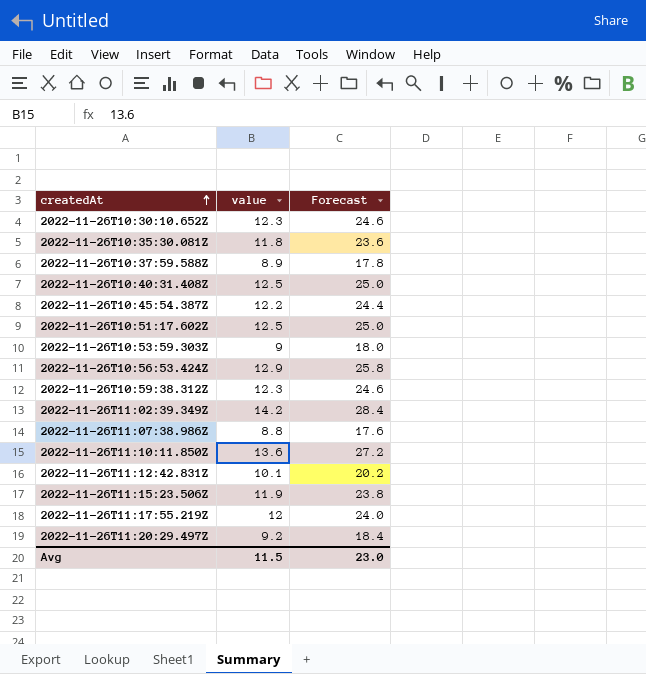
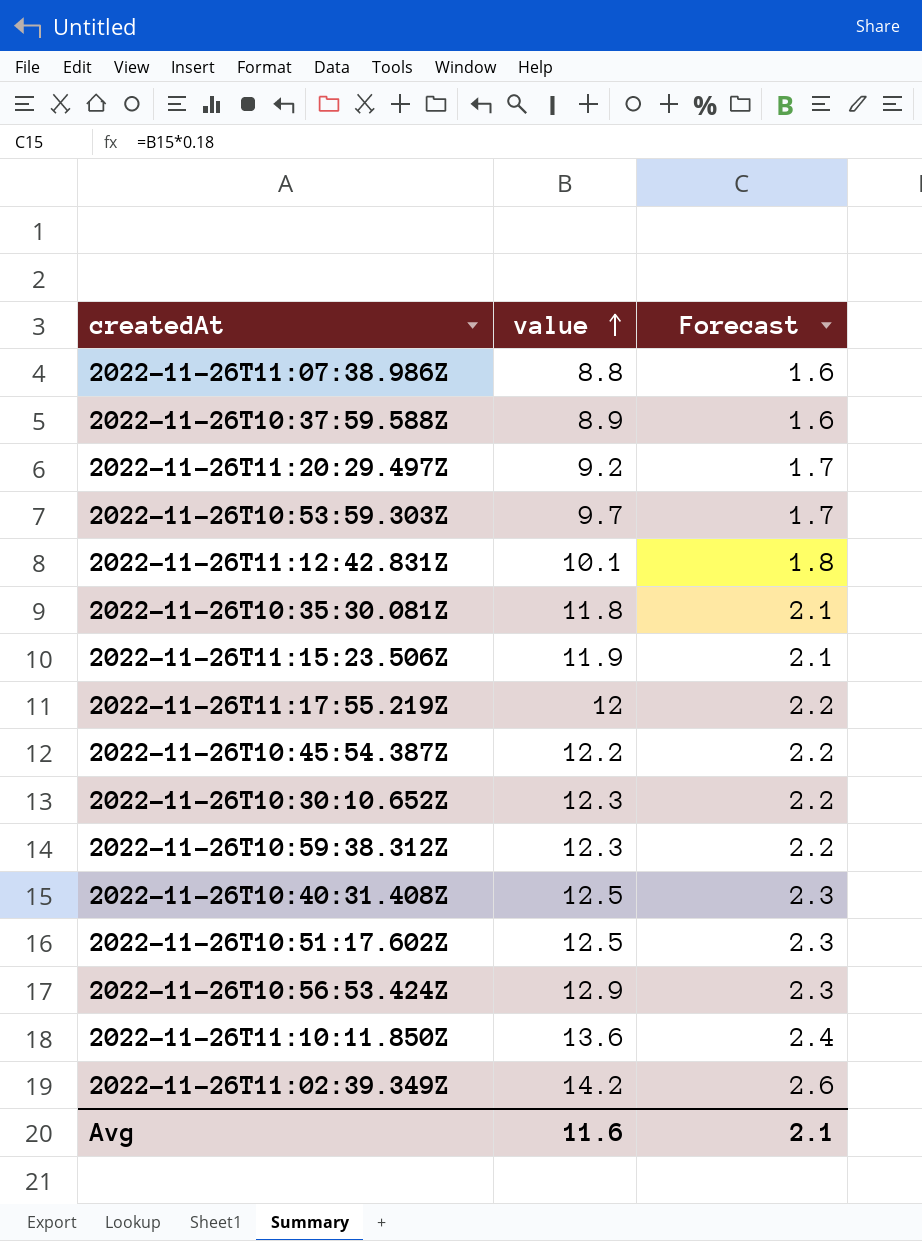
row order: createdAt ascending -> value ascending
column Forecast | formula: [value] * 2 -> [value] * 0.18
2022-11-26T10:53:59.303Z | value: 9 -> 9.7
Avg | value: 11.5 -> 11.6
Avg | Forecast: 23.0 -> 2.1

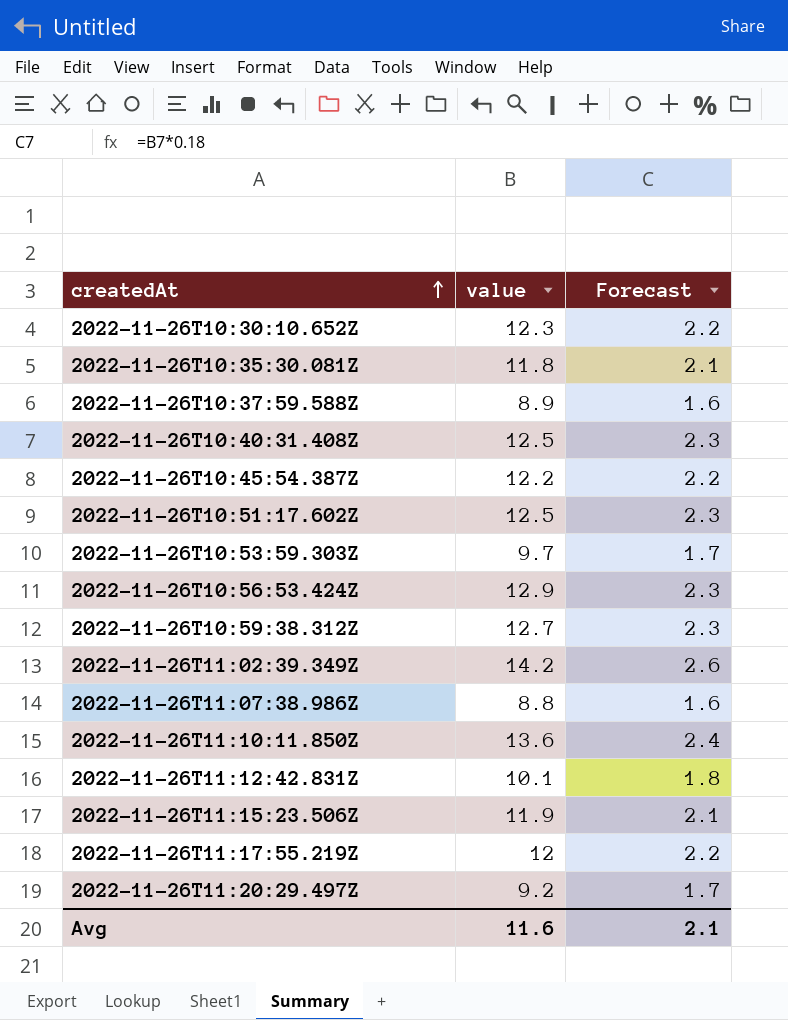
row order: value ascending -> createdAt ascending
2022-11-26T10:59:38.312Z | value: 12.3 -> 12.7
2022-11-26T10:59:38.312Z | Forecast: 2.2 -> 2.3

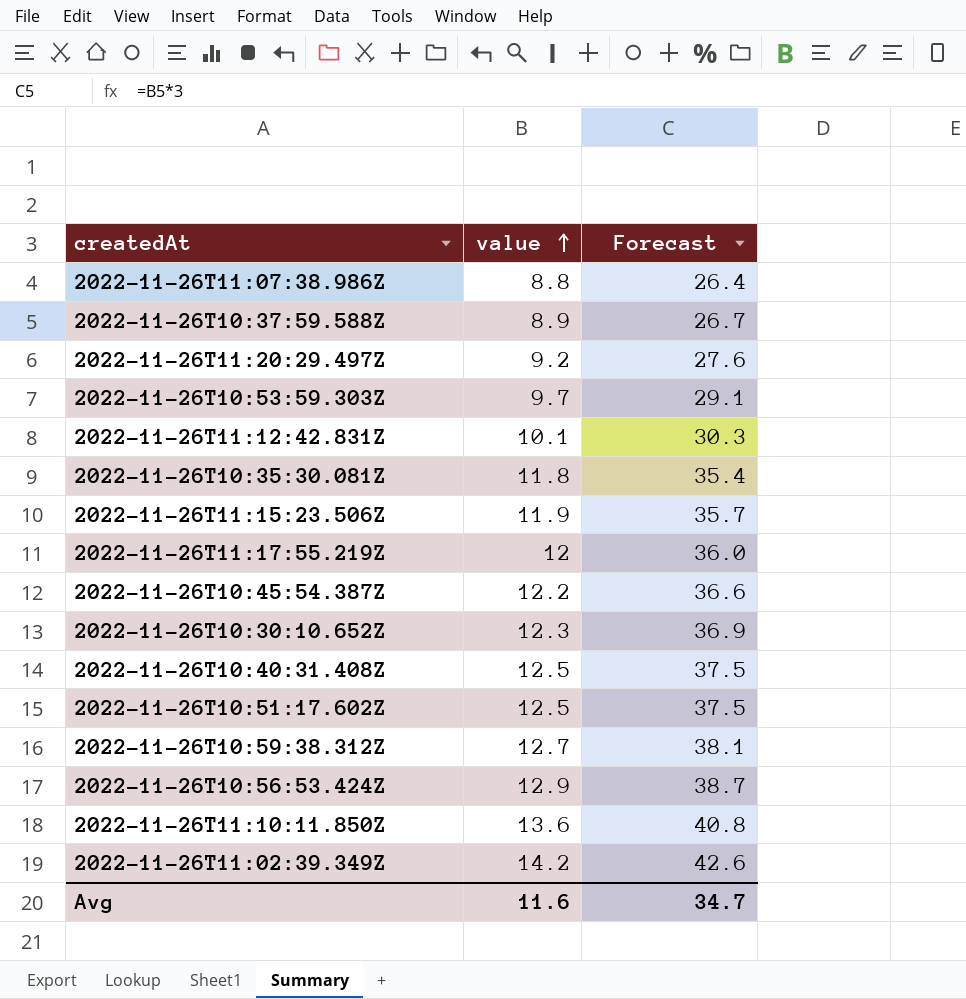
row order: createdAt ascending -> value ascending
column Forecast | formula: [value] * 0.18 -> [value] * 3
Avg | Forecast: 2.1 -> 34.7

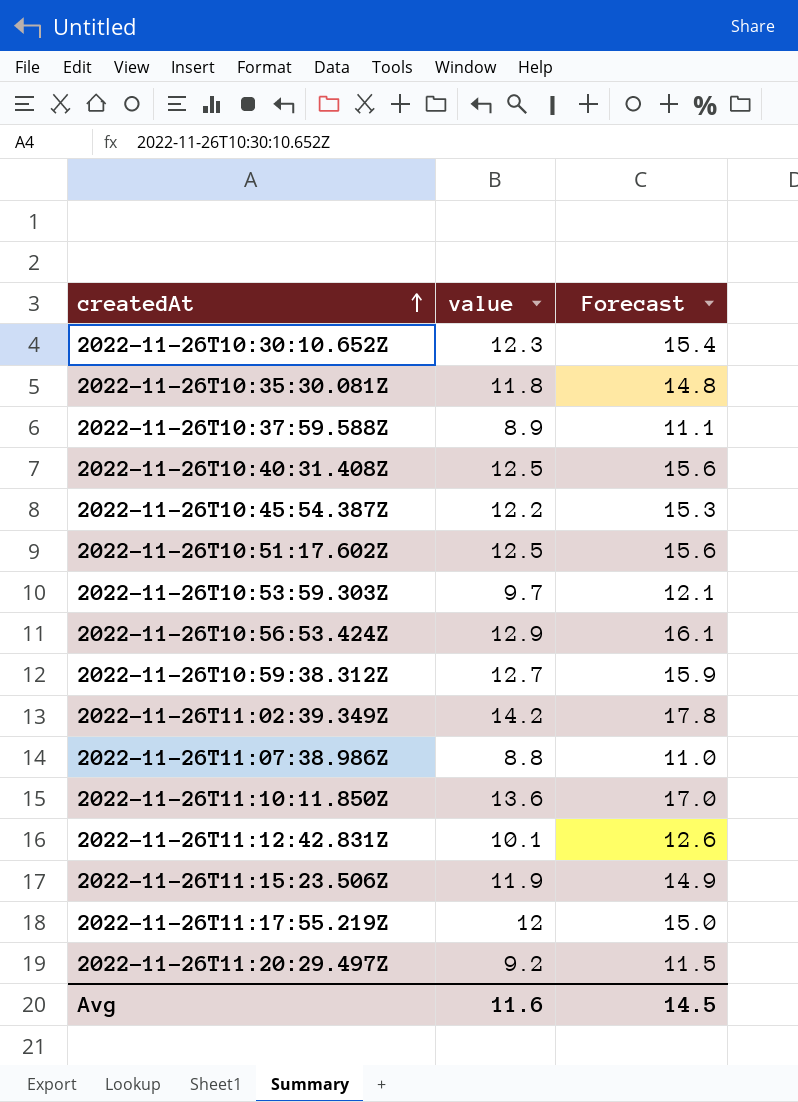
row order: value ascending -> createdAt ascending
column Forecast | formula: [value] * 3 -> [value] * 1.25
Avg | Forecast: 34.7 -> 14.5

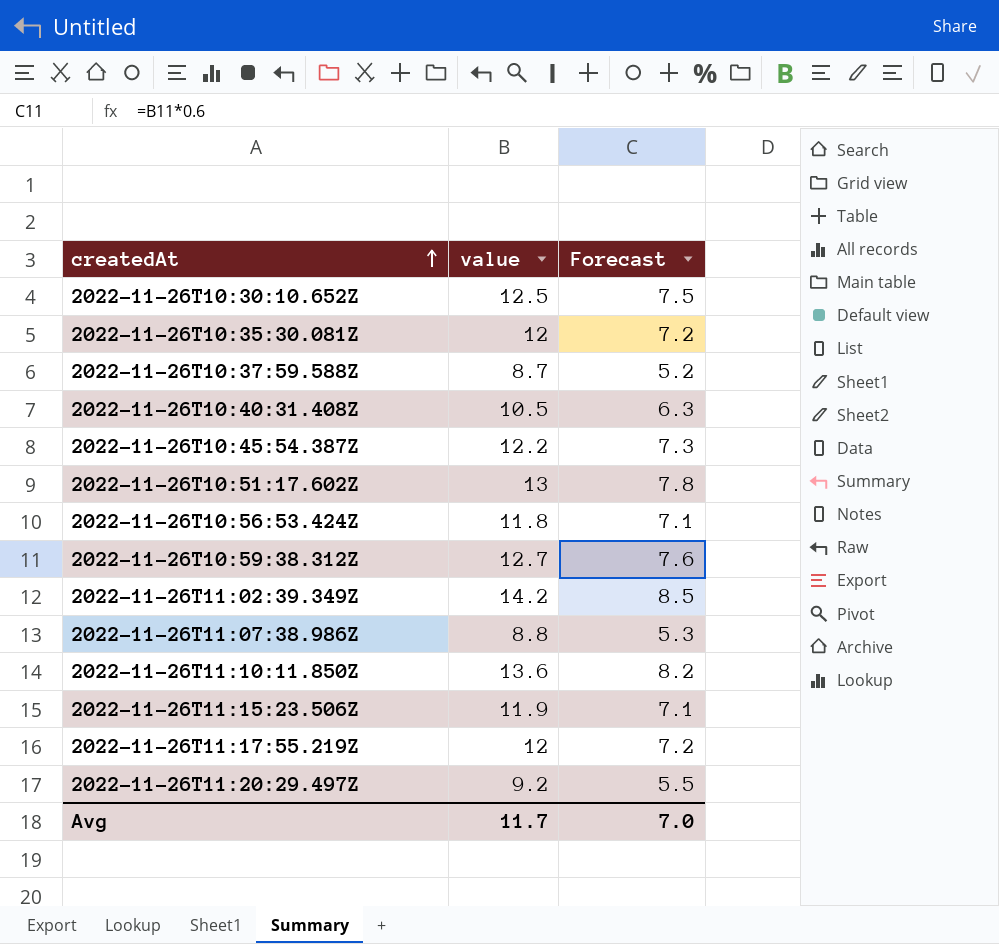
column Forecast | formula: [value] * 1.25 -> [value] * 0.6
row 2022-11-26T10:53:59.303Z: 9.7 | 12.1 -> none
row 2022-11-26T11:12:42.831Z: 10.1 | 12.6 -> none
2022-11-26T10:30:10.652Z | value: 12.3 -> 12.5
2022-11-26T10:35:30.081Z | value: 11.8 -> 12
2022-11-26T10:37:59.588Z | value: 8.9 -> 8.7
2022-11-26T10:40:31.408Z | value: 12.5 -> 10.5
2022-11-26T10:51:17.602Z | value: 12.5 -> 13
2022-11-26T10:56:53.424Z | value: 12.9 -> 11.8
Avg | value: 11.6 -> 11.7
Avg | Forecast: 14.5 -> 7.0

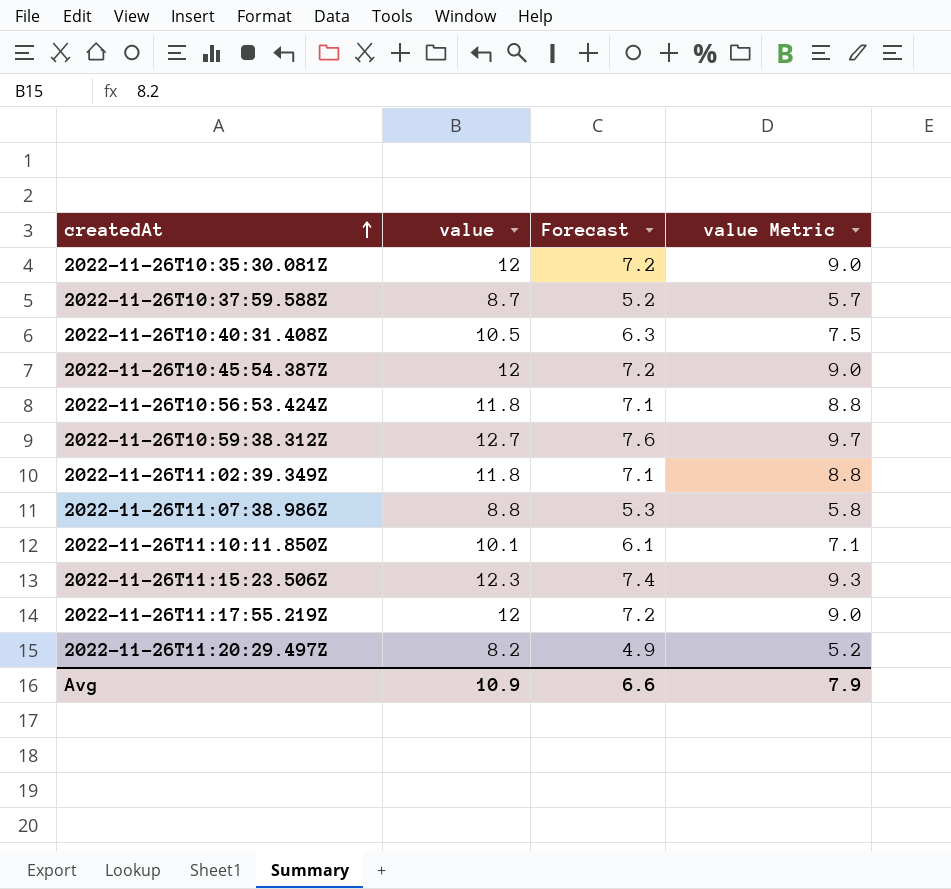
column value Metric | formula: none -> [value] - 3
row 2022-11-26T10:30:10.652Z: 12.5 | 7.5 -> none
row 2022-11-26T10:51:17.602Z: 13 | 7.8 -> none
2022-11-26T10:45:54.387Z | value: 12.2 -> 12
2022-11-26T10:45:54.387Z | Forecast: 7.3 -> 7.2
2022-11-26T11:02:39.349Z | value: 14.2 -> 11.8
2022-11-26T11:02:39.349Z | Forecast: 8.5 -> 7.1
2022-11-26T11:10:11.850Z | value: 13.6 -> 10.1
2022-11-26T11:10:11.850Z | Forecast: 8.2 -> 6.1
2022-11-26T11:15:23.506Z | value: 11.9 -> 12.3
2022-11-26T11:15:23.506Z | Forecast: 7.1 -> 7.4
2022-11-26T11:20:29.497Z | value: 9.2 -> 8.2
2022-11-26T11:20:29.497Z | Forecast: 5.5 -> 4.9
Avg | value: 11.7 -> 10.9
Avg | Forecast: 7.0 -> 6.6

